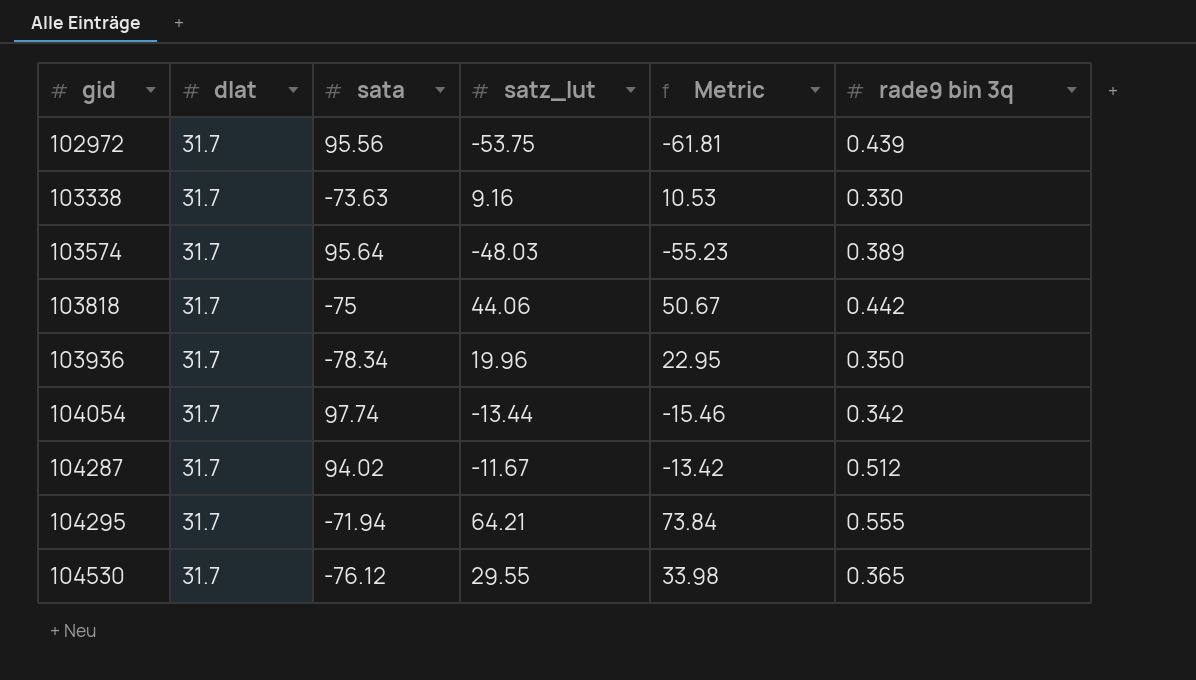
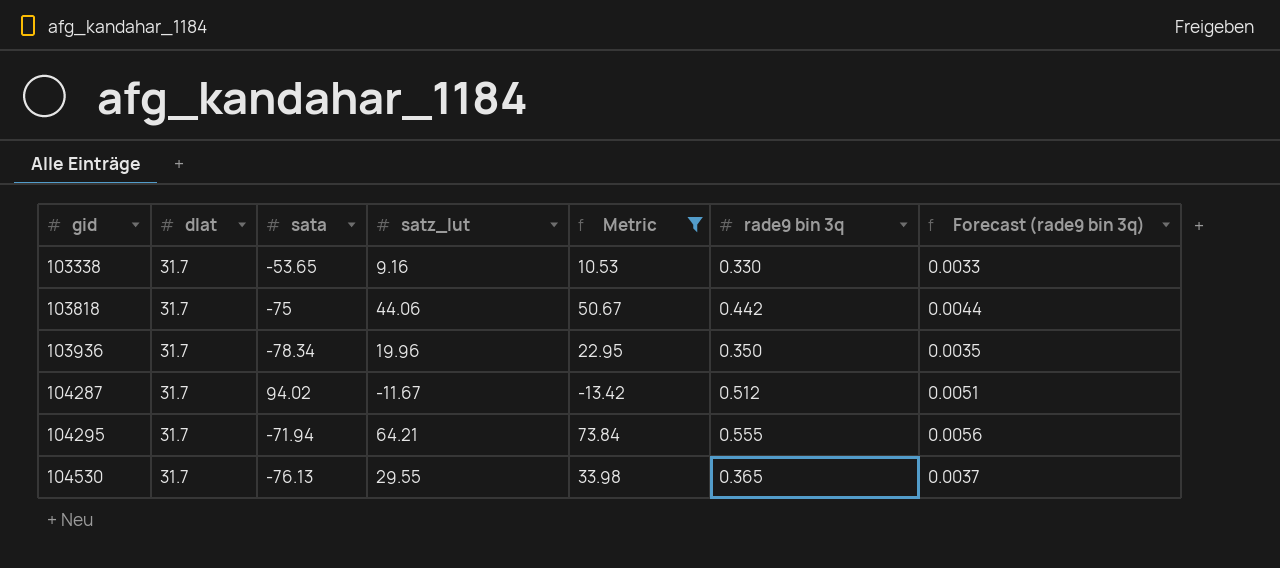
filter: none -> Metric >= -13.42
column Forecast (rade9 bin 3q) | formula: none -> [rade9 bin 3q] * 0.01
103338 | sata: -73.63 -> -53.65
104530 | sata: -76.12 -> -76.13

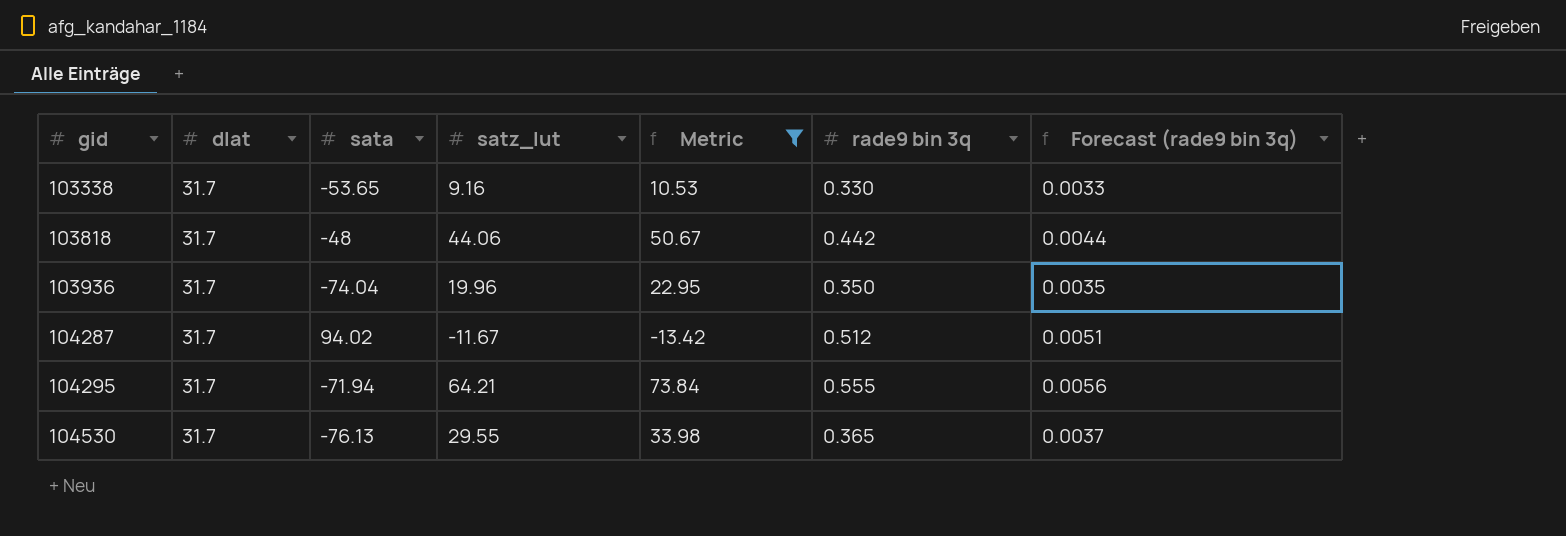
103818 | sata: -75 -> -48
103936 | sata: -78.34 -> -74.04

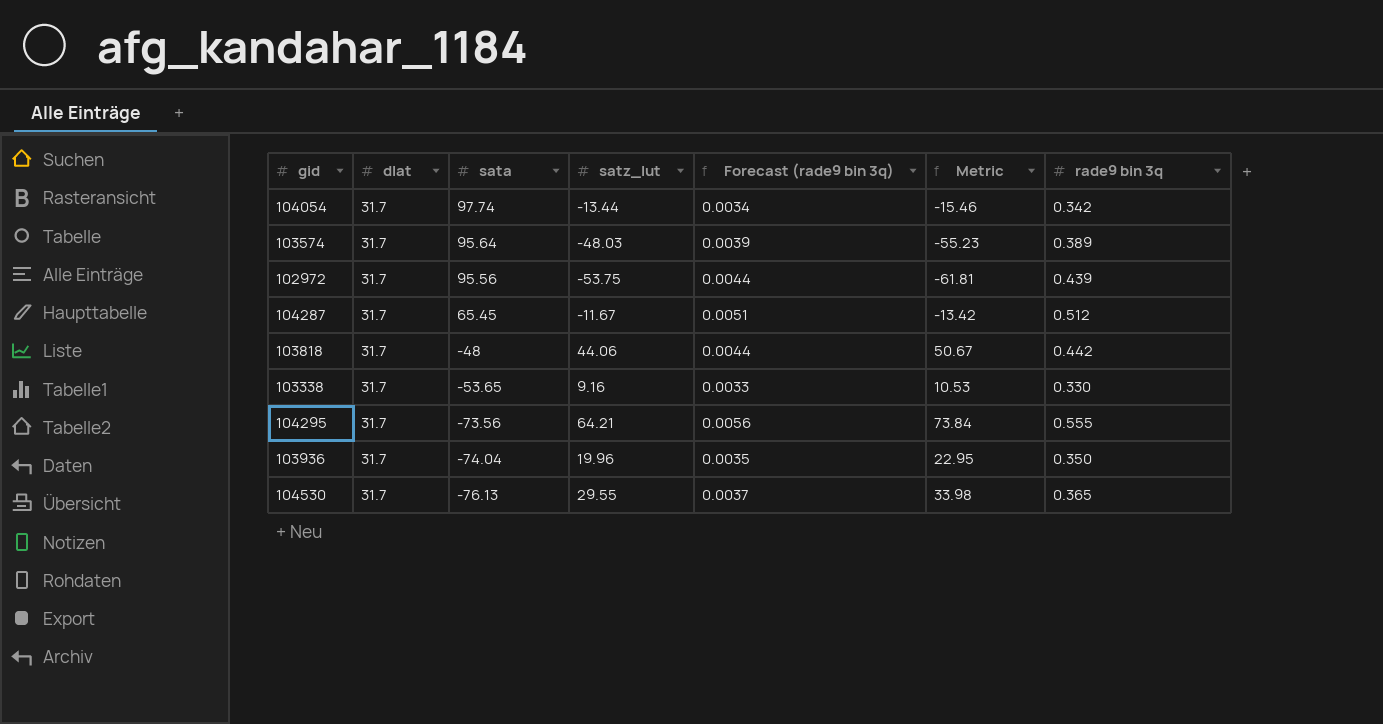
filter: Metric >= -13.42 -> none
row order: gid ascending -> sata descending
column Forecast (rade9 bin 3q) | position: 7 -> 5
104287 | sata: 94.02 -> 65.45
104295 | sata: -71.94 -> -73.56

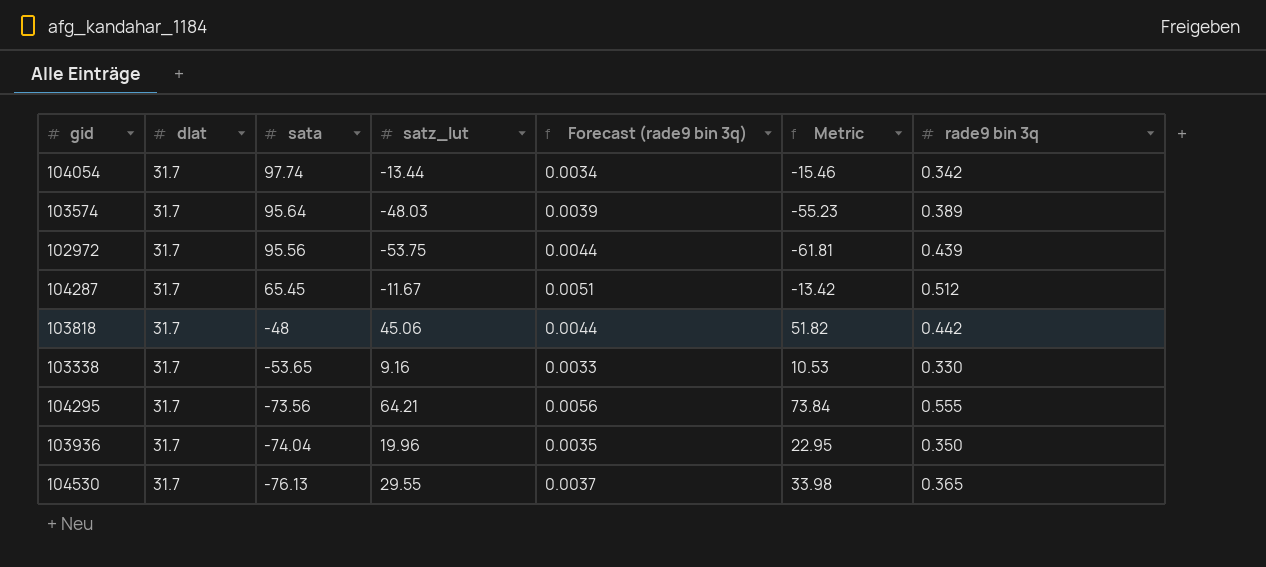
103818 | satz_lut: 44.06 -> 45.06
103818 | Metric: 50.67 -> 51.82

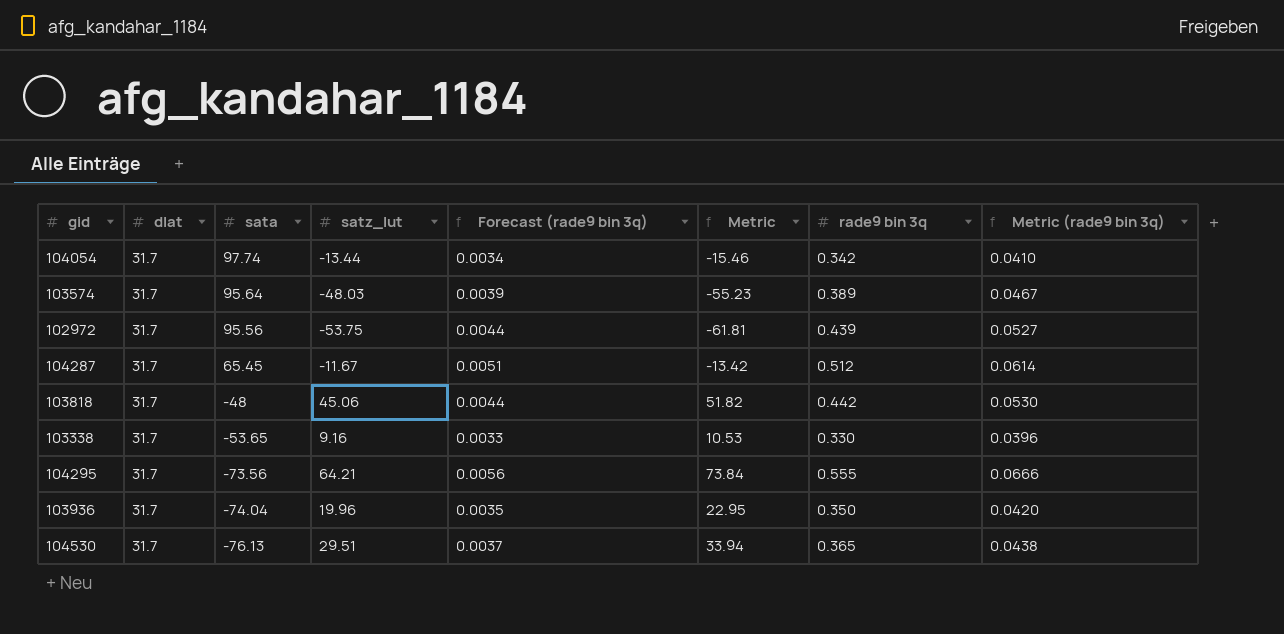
column Metric (rade9 bin 3q) | formula: none -> [rade9 bin 3q] * 0.12
104530 | satz_lut: 29.55 -> 29.51
104530 | Metric: 33.98 -> 33.94

